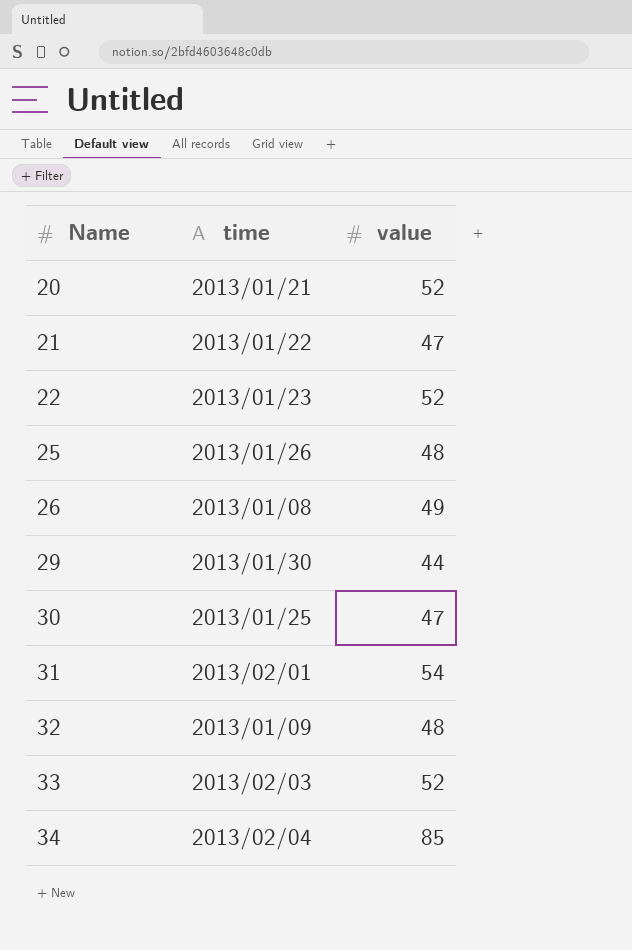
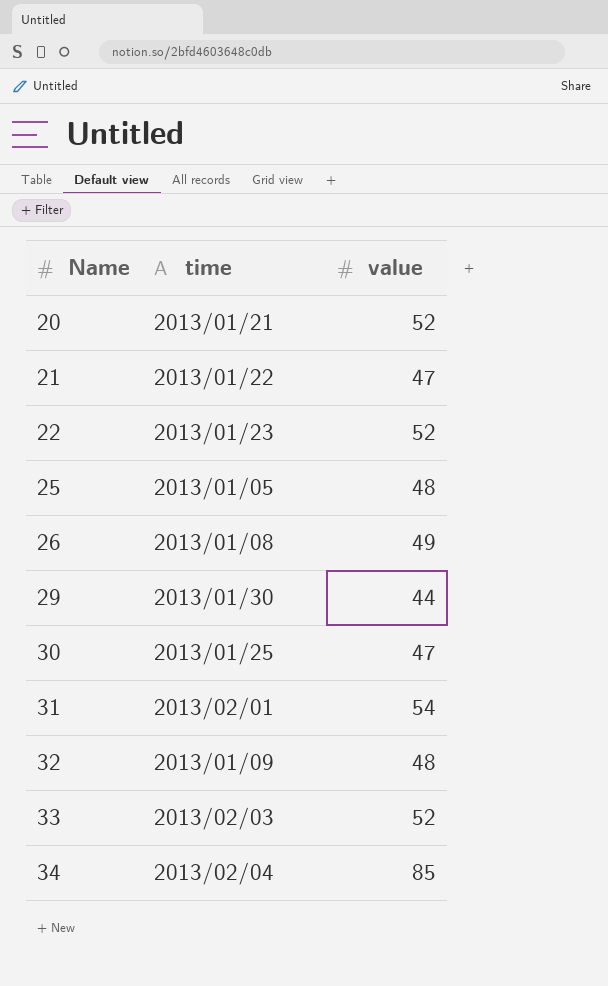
25 | time: 2013/01/26 -> 2013/01/05

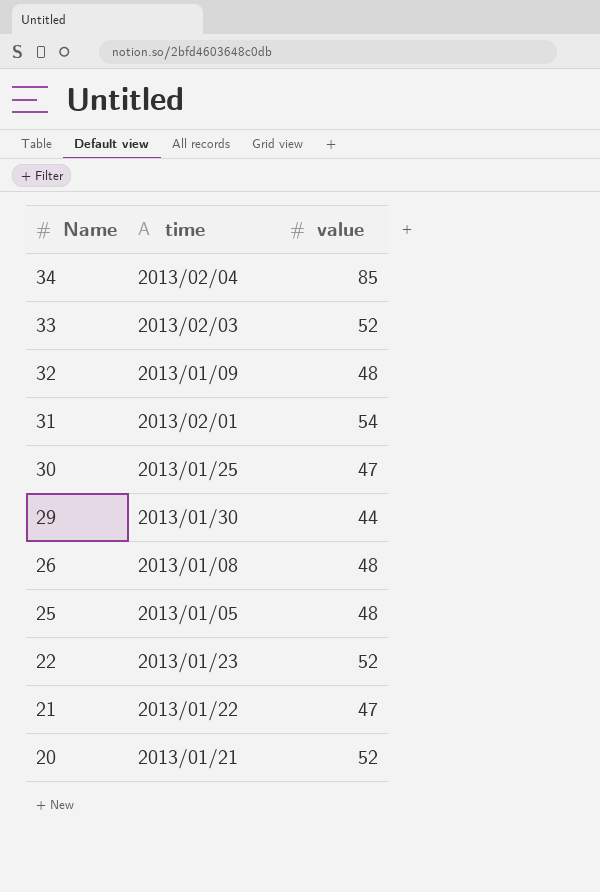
row order: Name ascending -> Name descending
26 | value: 49 -> 48

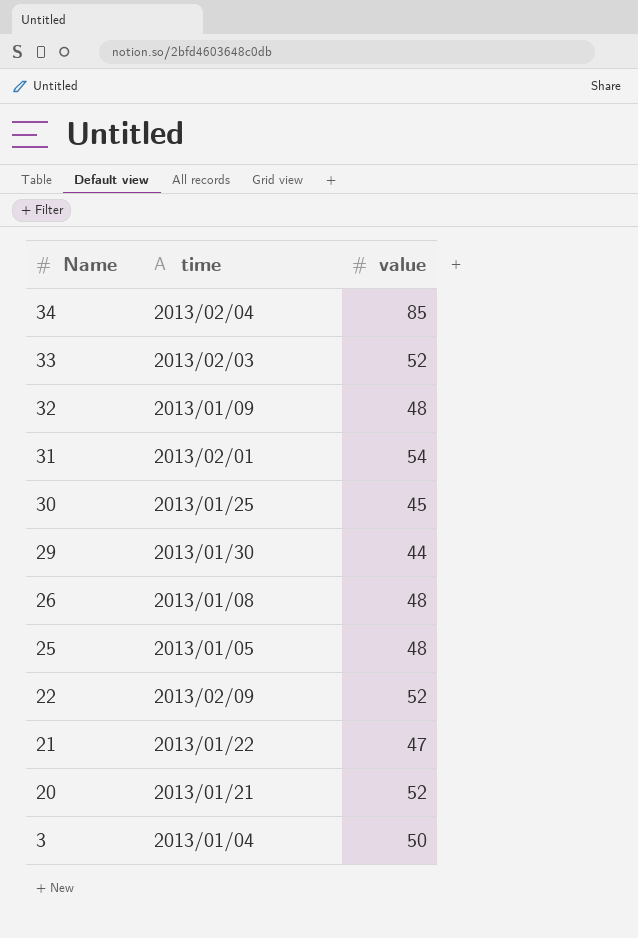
30 | value: 47 -> 45
22 | time: 2013/01/23 -> 2013/02/09
row 3: none -> 2013/01/04 | 50

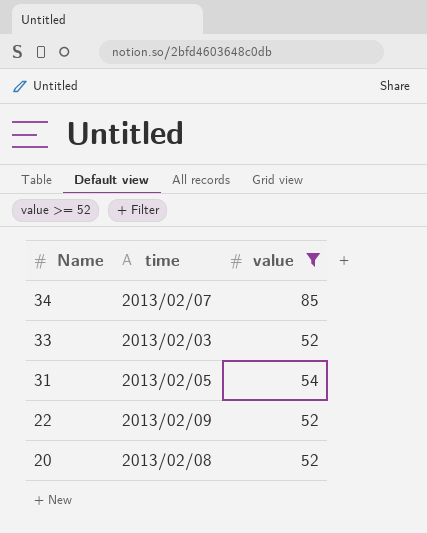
filter: none -> value >= 52
34 | time: 2013/02/04 -> 2013/02/07
31 | time: 2013/02/01 -> 2013/02/05
20 | time: 2013/01/21 -> 2013/02/08

